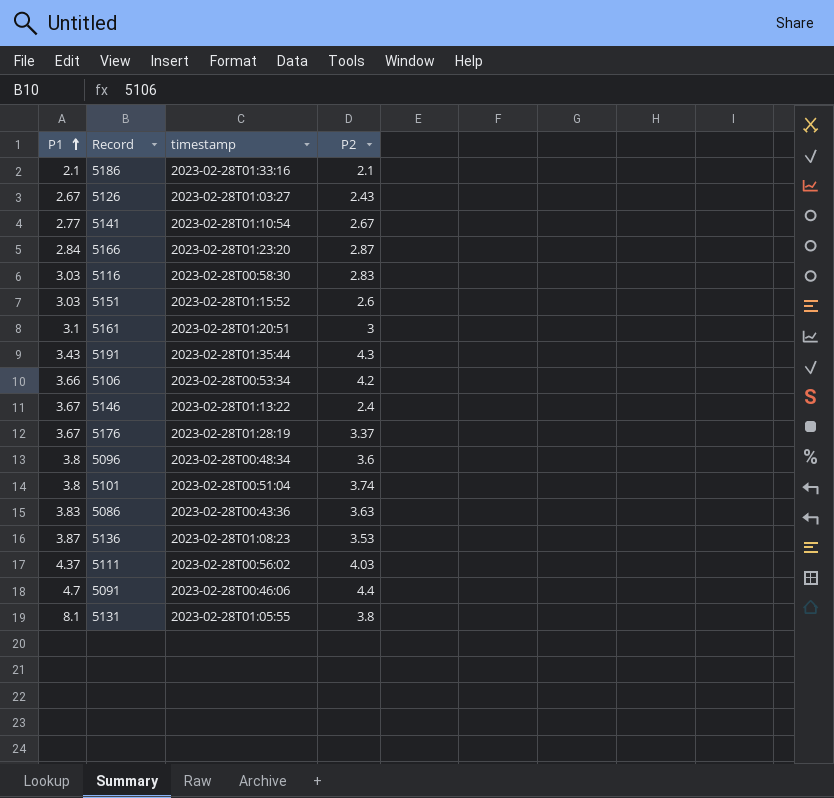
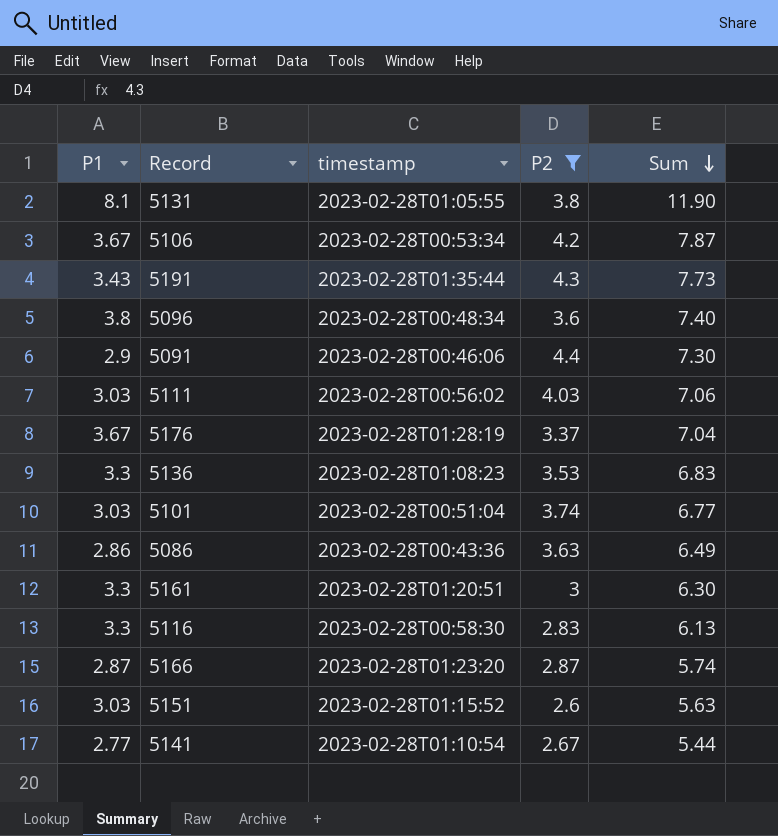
filter: none -> P2 >= 2.6
row order: P1 ascending -> Sum descending
column Sum | formula: none -> [P1] + [P2]
5106 | P1: 3.66 -> 3.67
5091 | P1: 4.7 -> 2.9
5111 | P1: 4.37 -> 3.03
5136 | P1: 3.87 -> 3.3
5101 | P1: 3.8 -> 3.03
5086 | P1: 3.83 -> 2.86
5161 | P1: 3.1 -> 3.3
5116 | P1: 3.03 -> 3.3
5166 | P1: 2.84 -> 2.87

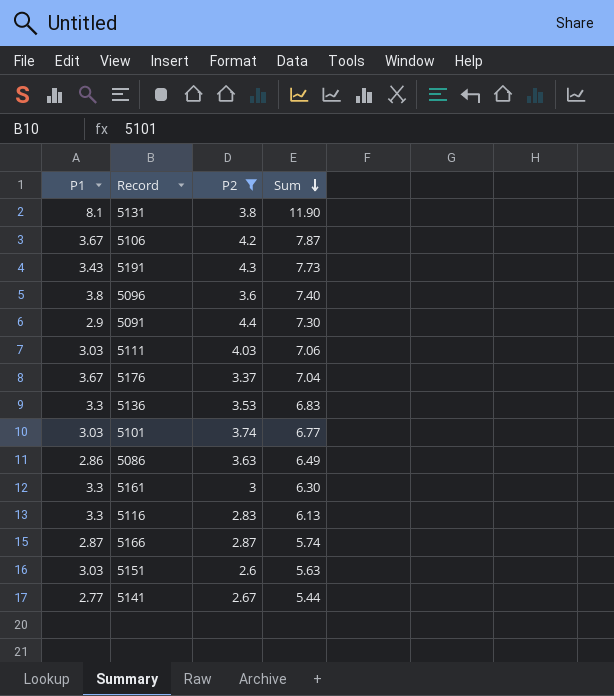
column timestamp | position: 3 -> none

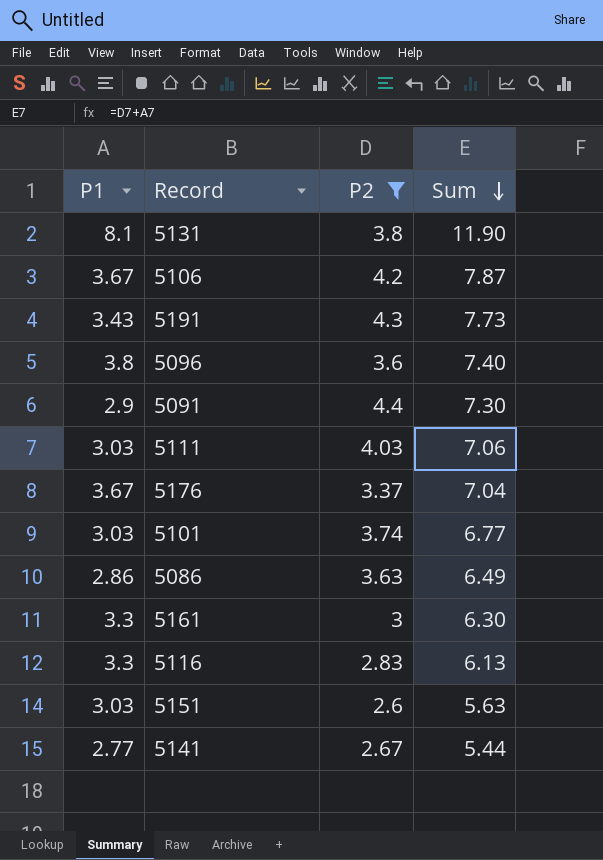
row 5136: 3.3 | 3.53 | 6.83 -> none
row 5166: 2.87 | 2.87 | 5.74 -> none

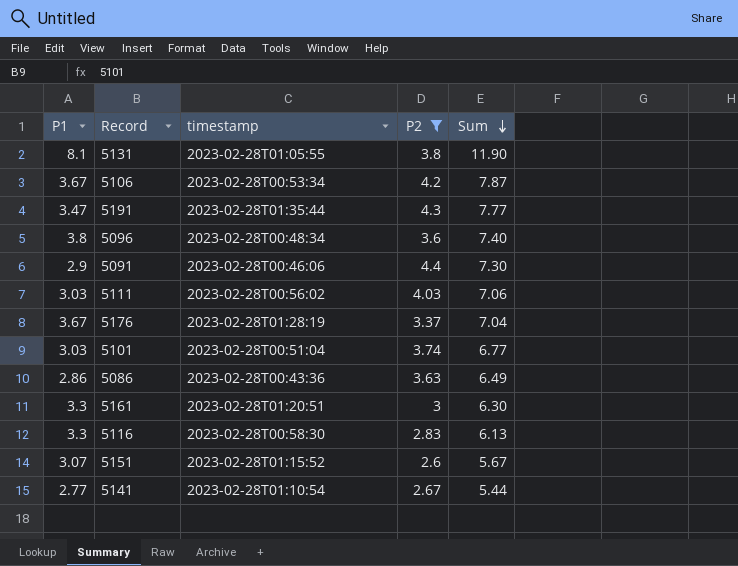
column timestamp | position: none -> 3
5191 | P1: 3.43 -> 3.47
5191 | Sum: 7.73 -> 7.77
5151 | P1: 3.03 -> 3.07
5151 | Sum: 5.63 -> 5.67

